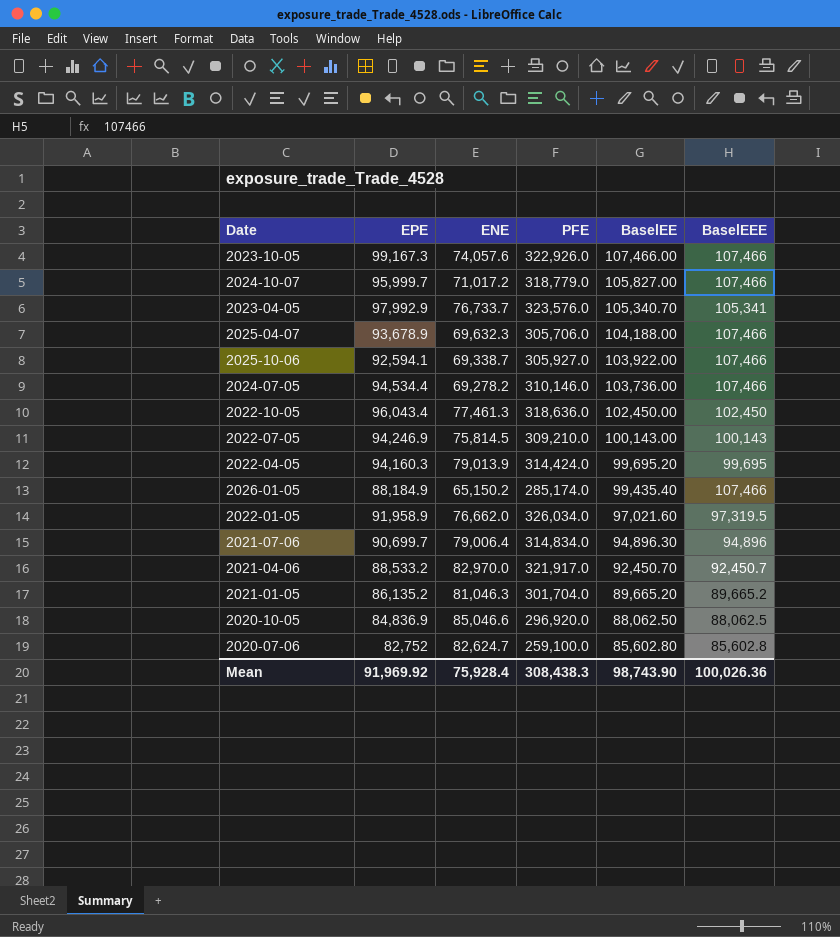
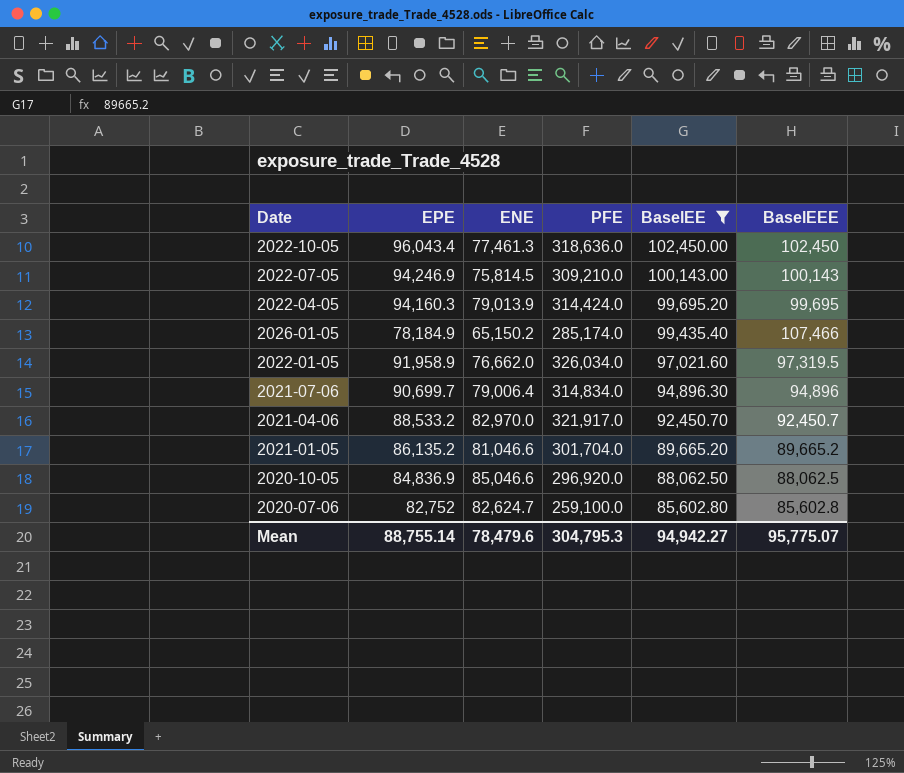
filter: none -> BaselEE <= 102,450.00
2026-01-05 | EPE: 88,184.9 -> 78,184.9
2021-01-05 | ENE: 81,046.3 -> 81,046.6
Mean | EPE: 91,969.92 -> 88,755.14
Mean | ENE: 75,928.4 -> 78,479.6
Mean | PFE: 308,438.3 -> 304,795.3
Mean | BaselEE: 98,743.90 -> 94,942.27
Mean | BaselEEE: 100,026.36 -> 95,775.07

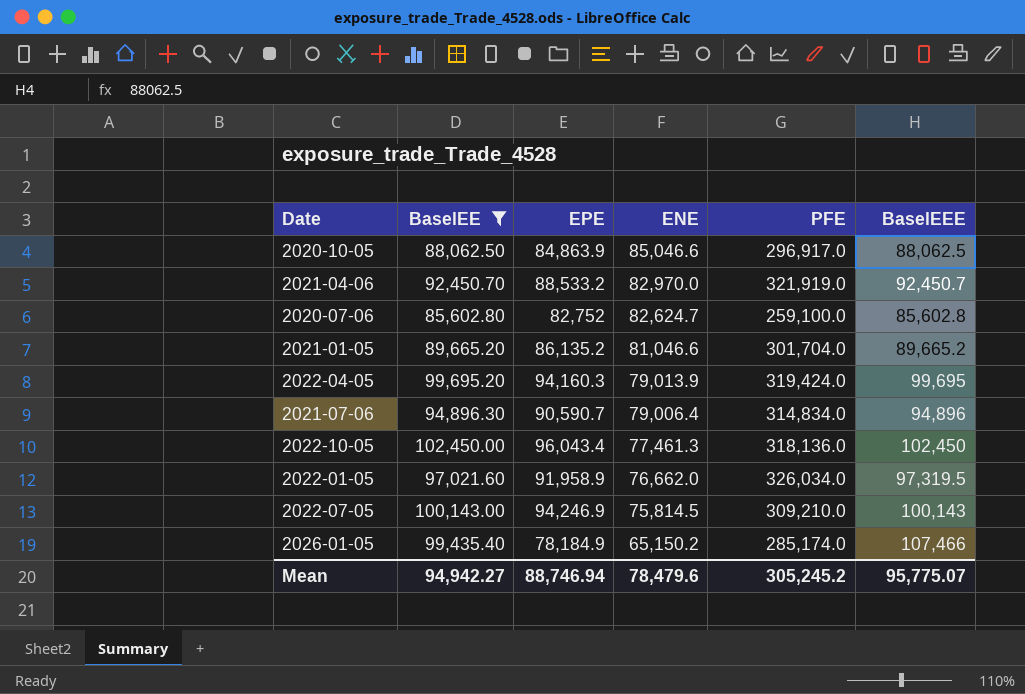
row order: BaselEE descending -> ENE descending
column BaselEE | position: 5 -> 2
2020-10-05 | EPE: 84,836.9 -> 84,863.9
2020-10-05 | PFE: 296,920.0 -> 296,917.0
2021-04-06 | PFE: 321,917.0 -> 321,919.0
2022-04-05 | PFE: 314,424.0 -> 319,424.0
2021-07-06 | EPE: 90,699.7 -> 90,590.7
2022-10-05 | PFE: 318,636.0 -> 318,136.0
Mean | EPE: 88,755.14 -> 88,746.94
Mean | PFE: 304,795.3 -> 305,245.2

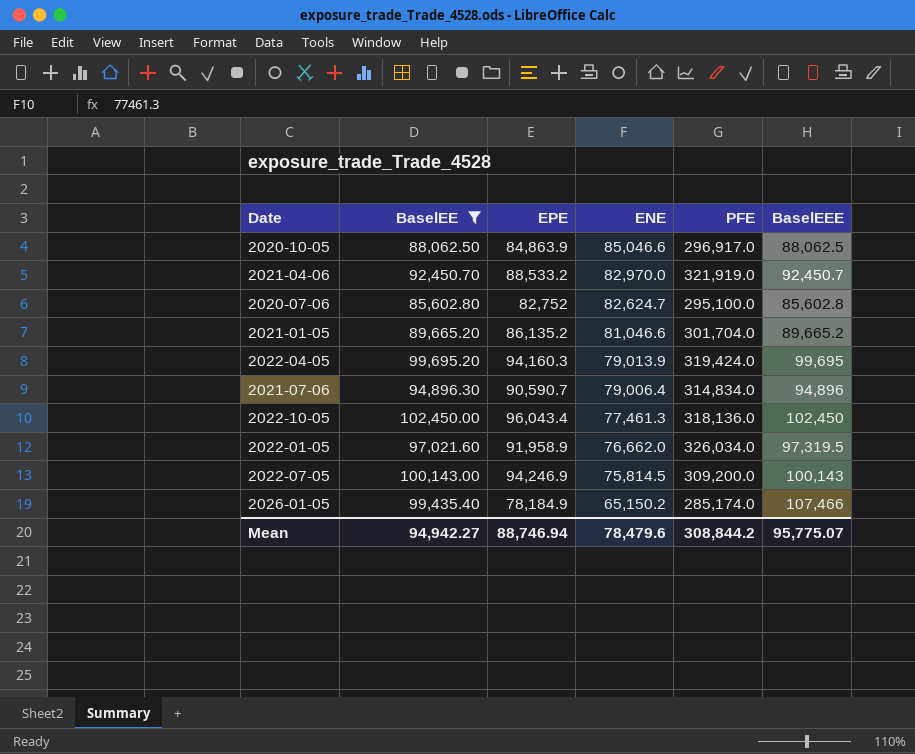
2020-07-06 | PFE: 259,100.0 -> 295,100.0
2022-07-05 | PFE: 309,210.0 -> 309,200.0
Mean | PFE: 305,245.2 -> 308,844.2

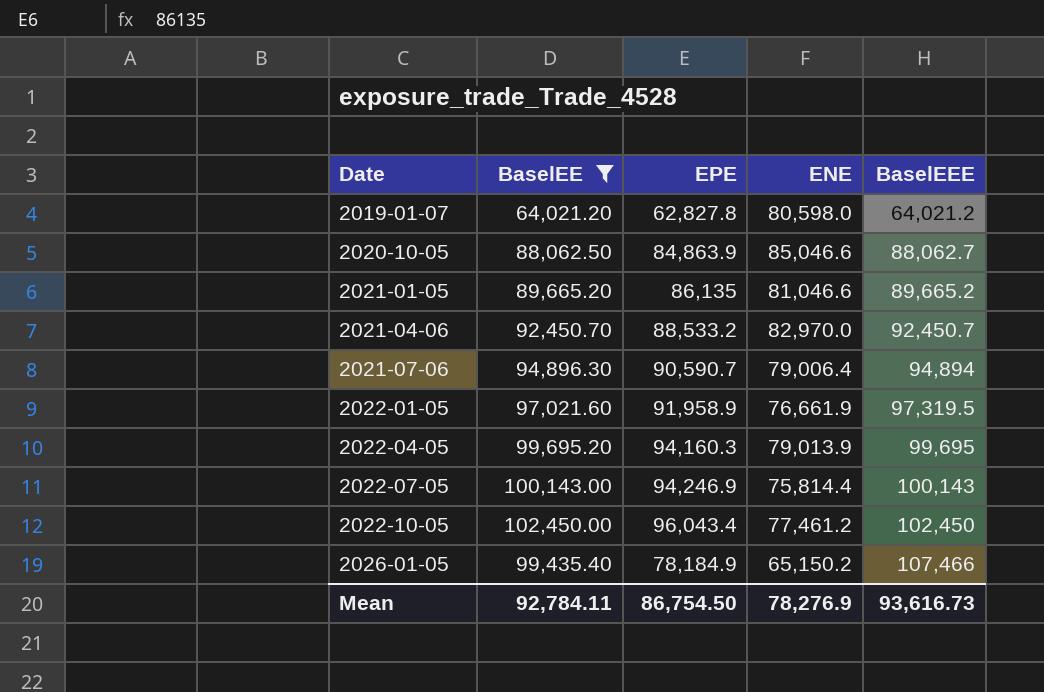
row order: ENE descending -> Date ascending
column PFE | position: 5 -> none
row 2020-07-06: 85,602.80 | 82,752 | 82,624.7 | 295,100.0 | 85,602.8 -> none
row 2019-01-07: none -> 64,021.20 | 62,827.8 | 80,598.0 | 64,021.2
2020-10-05 | BaselEEE: 88,062.5 -> 88,062.7
2021-01-05 | EPE: 86,135.2 -> 86,135
2021-07-06 | BaselEEE: 94,896 -> 94,894
2022-01-05 | ENE: 76,662.0 -> 76,661.9
2022-07-05 | ENE: 75,814.5 -> 75,814.4
2022-10-05 | ENE: 77,461.3 -> 77,461.2
Mean | BaselEE: 94,942.27 -> 92,784.11
Mean | EPE: 88,746.94 -> 86,754.50
Mean | ENE: 78,479.6 -> 78,276.9
Mean | BaselEEE: 95,775.07 -> 93,616.73

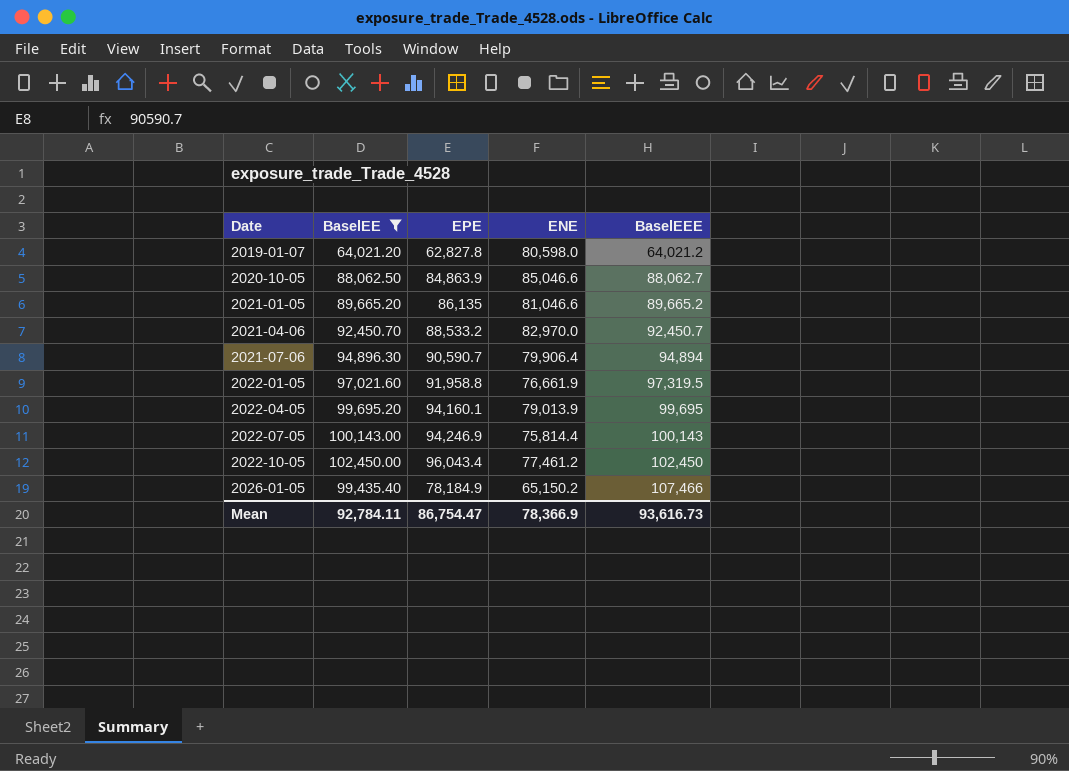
2021-07-06 | ENE: 79,006.4 -> 79,906.4
2022-01-05 | EPE: 91,958.9 -> 91,958.8
2022-04-05 | EPE: 94,160.3 -> 94,160.1
Mean | EPE: 86,754.50 -> 86,754.47
Mean | ENE: 78,276.9 -> 78,366.9

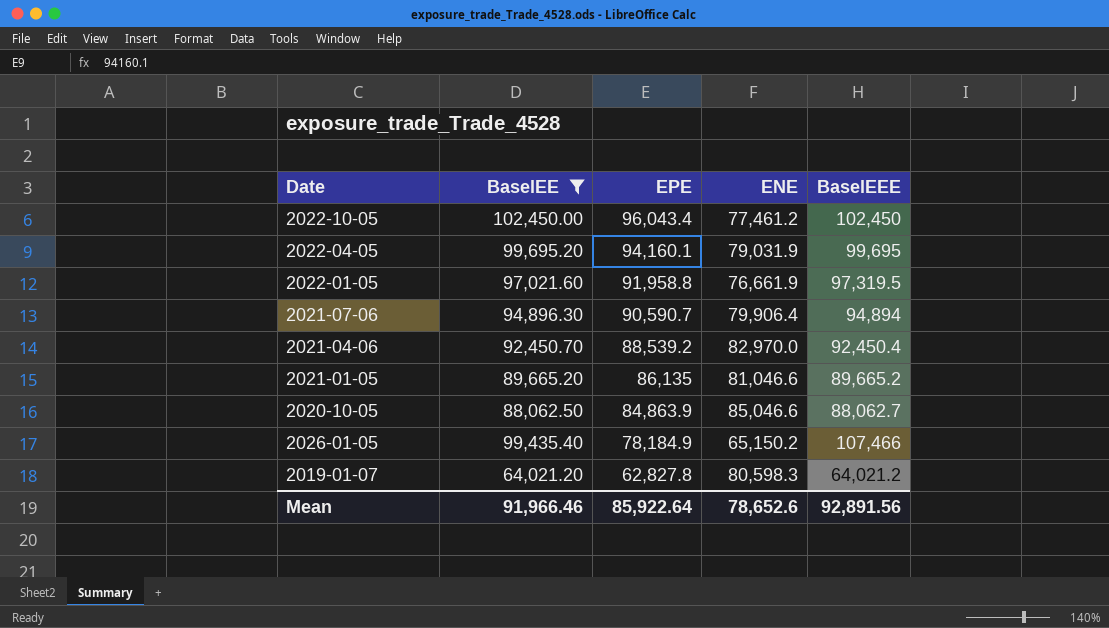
row order: Date ascending -> EPE descending
row 2022-07-05: 100,143.00 | 94,246.9 | 75,814.4 | 100,143 -> none
2022-04-05 | ENE: 79,013.9 -> 79,031.9
2021-04-06 | EPE: 88,533.2 -> 88,539.2
2021-04-06 | BaselEEE: 92,450.7 -> 92,450.4
2019-01-07 | ENE: 80,598.0 -> 80,598.3
Mean | BaselEE: 92,784.11 -> 91,966.46
Mean | EPE: 86,754.47 -> 85,922.64
Mean | ENE: 78,366.9 -> 78,652.6
Mean | BaselEEE: 93,616.73 -> 92,891.56

